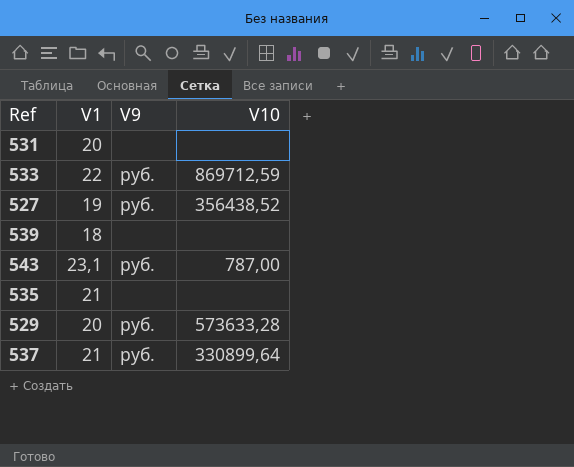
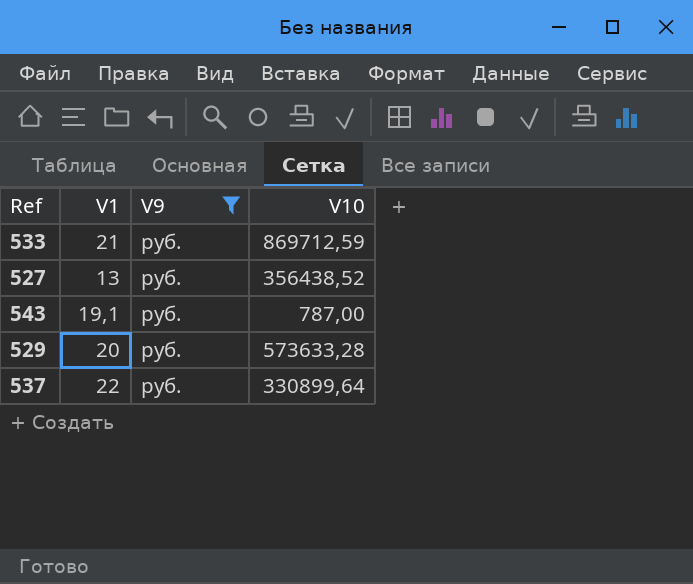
filter: none -> V9 = руб.
533 | V1: 22 -> 21
527 | V1: 19 -> 13
543 | V1: 23,1 -> 19,1
537 | V1: 21 -> 22

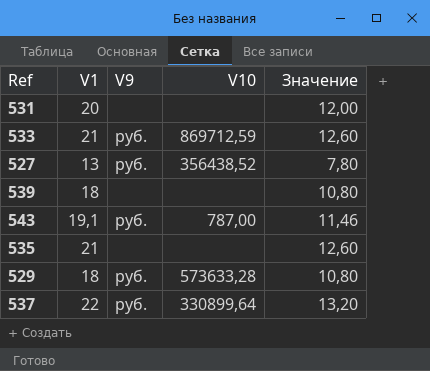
filter: V9 = руб. -> none
column Значение | formula: none -> [V1] * 0,6
529 | V1: 20 -> 18

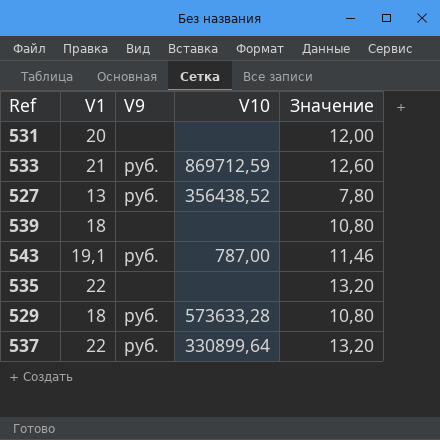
535 | V1: 21 -> 22
535 | Значение: 12,60 -> 13,20

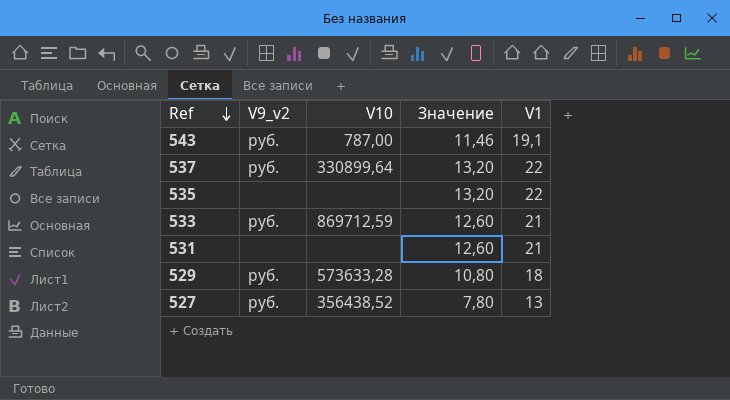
row order: none -> Ref descending
column name: V9 -> V9_v2
column V1 | position: 2 -> 5
row 539: 18 | none | none | 10,80 -> none
531 | Значение: 12,00 -> 12,60
531 | V1: 20 -> 21

